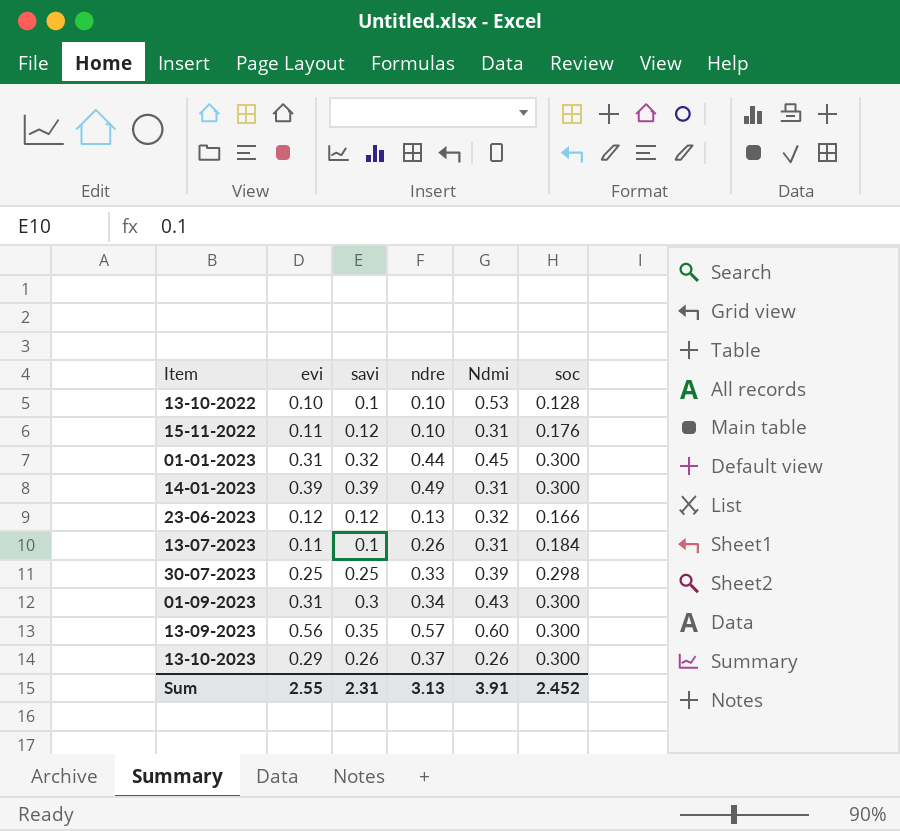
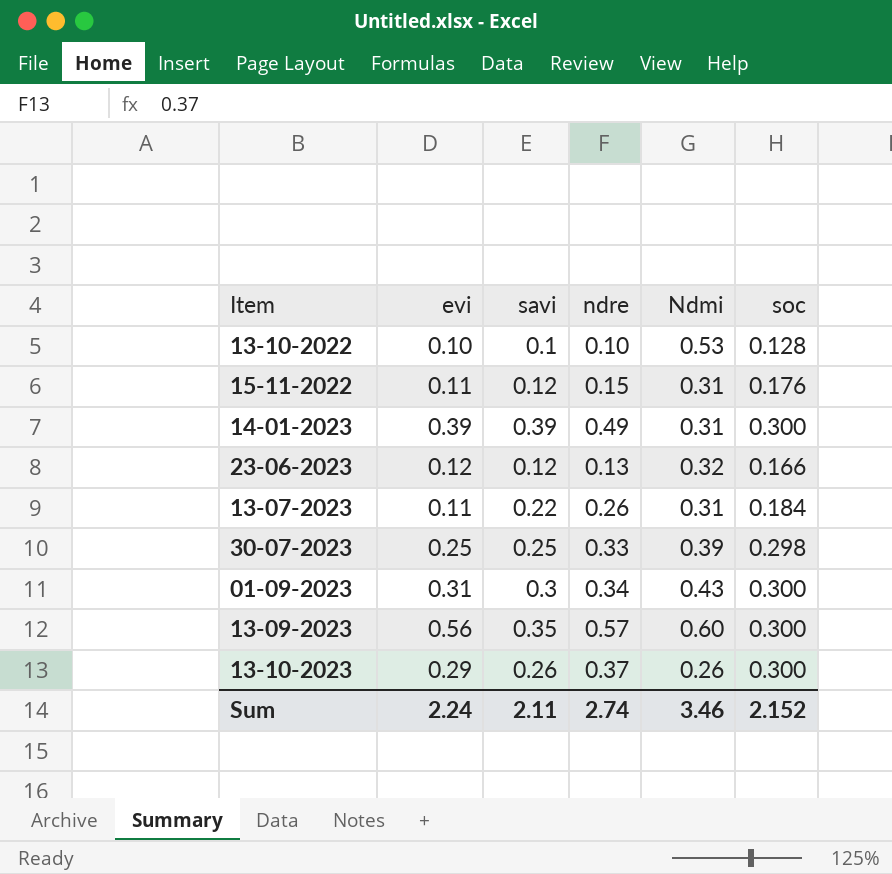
row 01-01-2023: 0.31 | 0.32 | 0.44 | 0.45 | 0.300 -> none
15-11-2022 | ndre: 0.10 -> 0.15
13-07-2023 | savi: 0.1 -> 0.22
Sum | evi: 2.55 -> 2.24
Sum | savi: 2.31 -> 2.11
Sum | ndre: 3.13 -> 2.74
Sum | Ndmi: 3.91 -> 3.46
Sum | soc: 2.452 -> 2.152

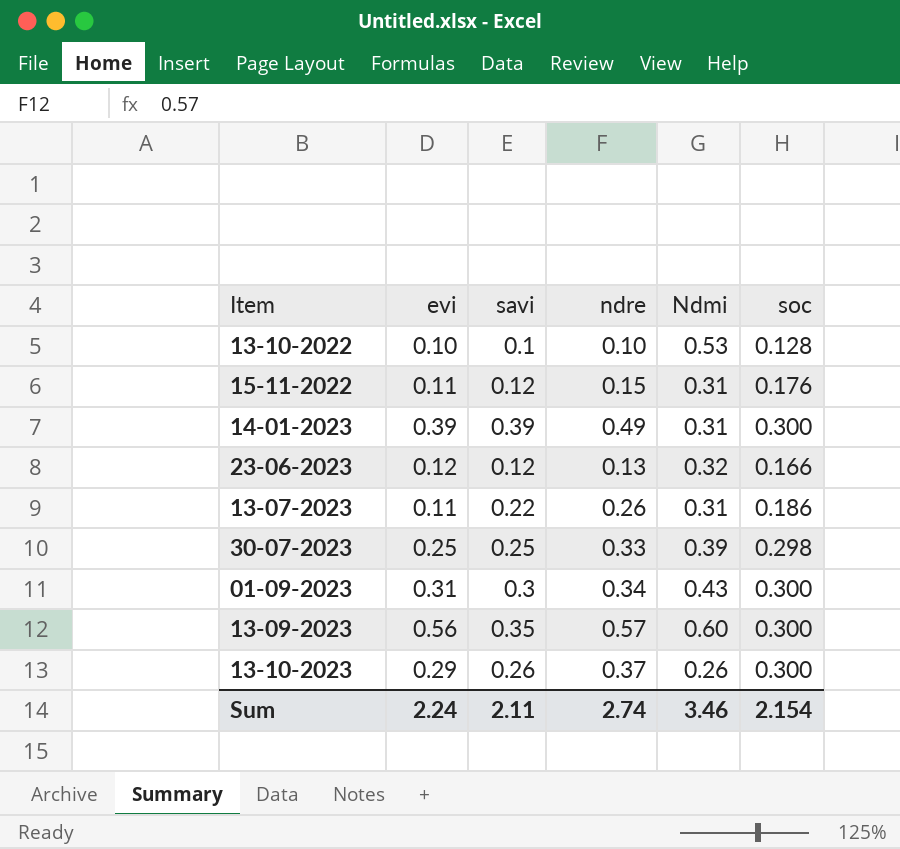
13-07-2023 | soc: 0.184 -> 0.186
Sum | soc: 2.152 -> 2.154

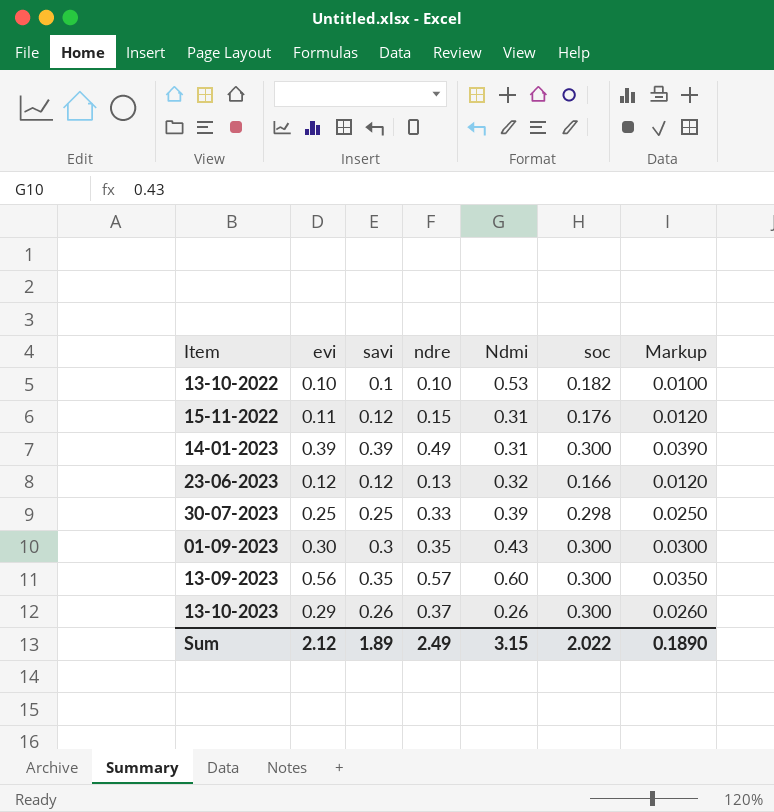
column Markup | formula: none -> [savi] * 0.1
row 13-07-2023: 0.11 | 0.22 | 0.26 | 0.31 | 0.186 -> none
13-10-2022 | soc: 0.128 -> 0.182
01-09-2023 | evi: 0.31 -> 0.30
01-09-2023 | ndre: 0.34 -> 0.35
Sum | evi: 2.24 -> 2.12
Sum | savi: 2.11 -> 1.89
Sum | ndre: 2.74 -> 2.49
Sum | Ndmi: 3.46 -> 3.15
Sum | soc: 2.154 -> 2.022

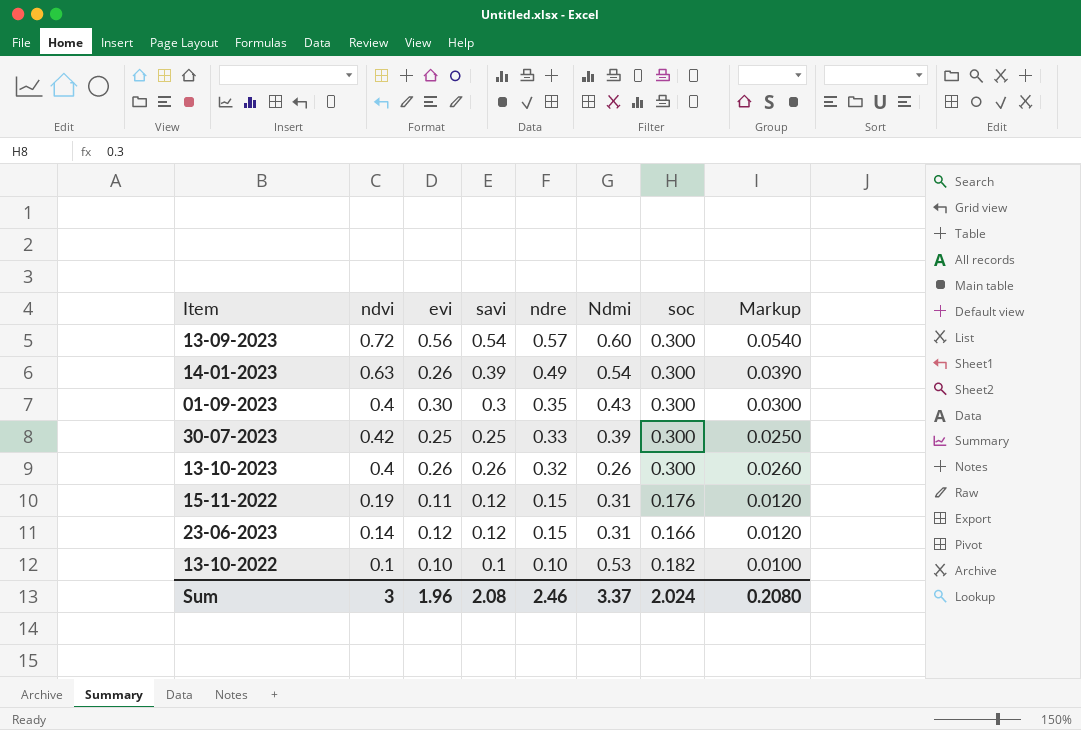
row order: Item ascending -> ndre descending
column ndvi | position: none -> 2
13-09-2023 | savi: 0.35 -> 0.54
13-09-2023 | Markup: 0.0350 -> 0.0540
14-01-2023 | evi: 0.39 -> 0.26
14-01-2023 | Ndmi: 0.31 -> 0.54
30-07-2023 | soc: 0.298 -> 0.300
13-10-2023 | evi: 0.29 -> 0.26
13-10-2023 | ndre: 0.37 -> 0.32
23-06-2023 | ndre: 0.13 -> 0.15
23-06-2023 | Ndmi: 0.32 -> 0.31
Sum | evi: 2.12 -> 1.96
Sum | savi: 1.89 -> 2.08
Sum | ndre: 2.49 -> 2.46
Sum | Ndmi: 3.15 -> 3.37
Sum | soc: 2.022 -> 2.024
Sum | Markup: 0.1890 -> 0.2080

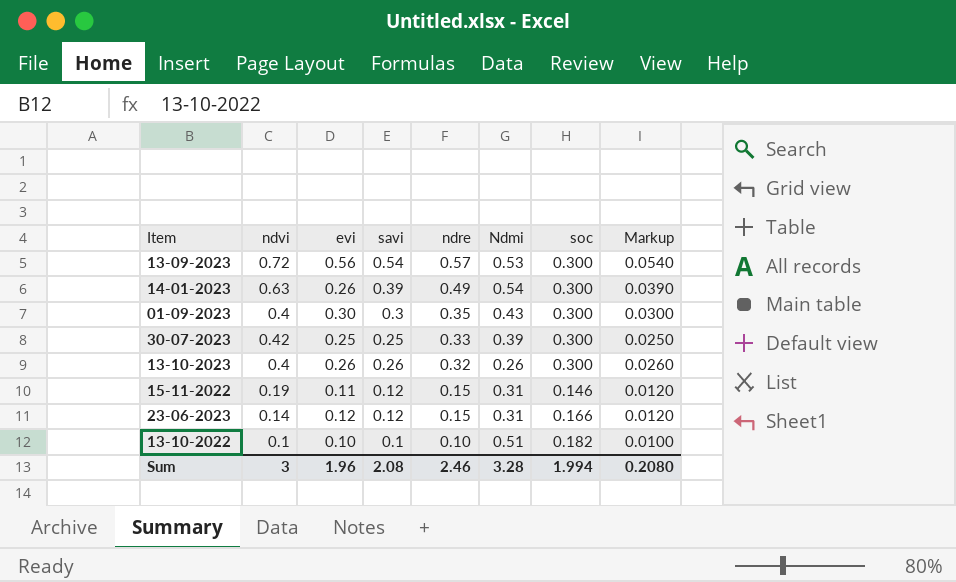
13-09-2023 | Ndmi: 0.60 -> 0.53
15-11-2022 | soc: 0.176 -> 0.146
13-10-2022 | Ndmi: 0.53 -> 0.51
Sum | Ndmi: 3.37 -> 3.28
Sum | soc: 2.024 -> 1.994

